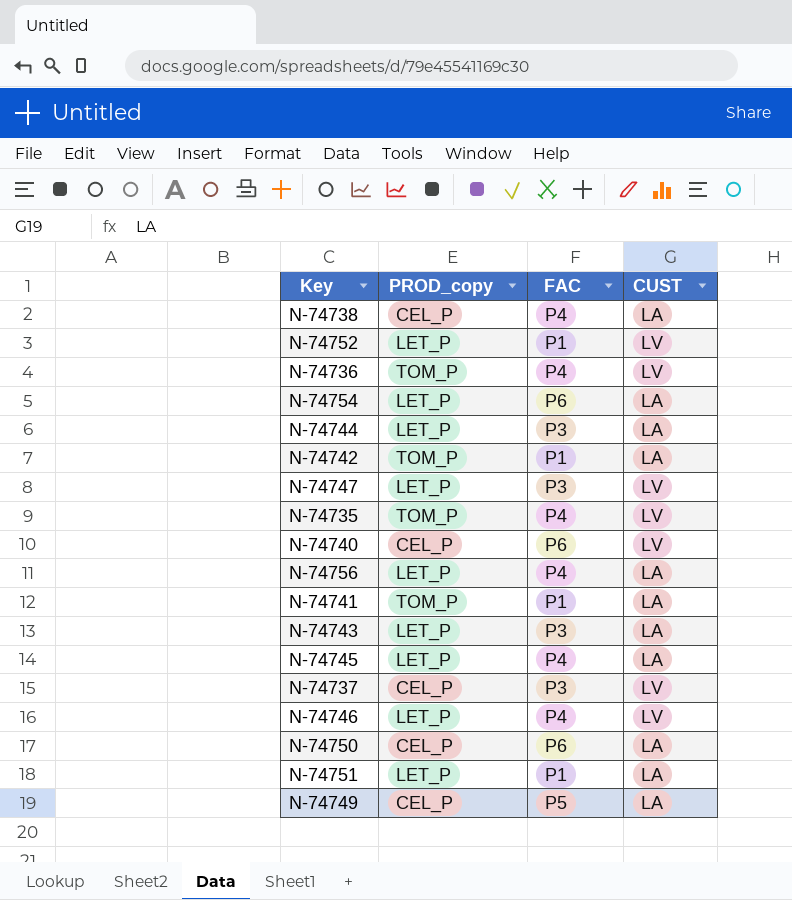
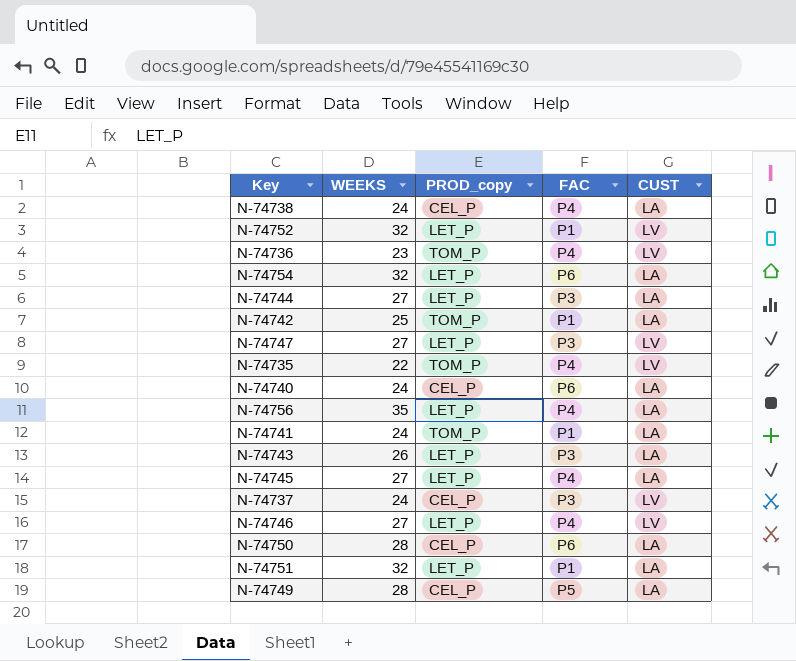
column WEEKS | position: none -> 2
N-74740 | CUST: LV -> LA

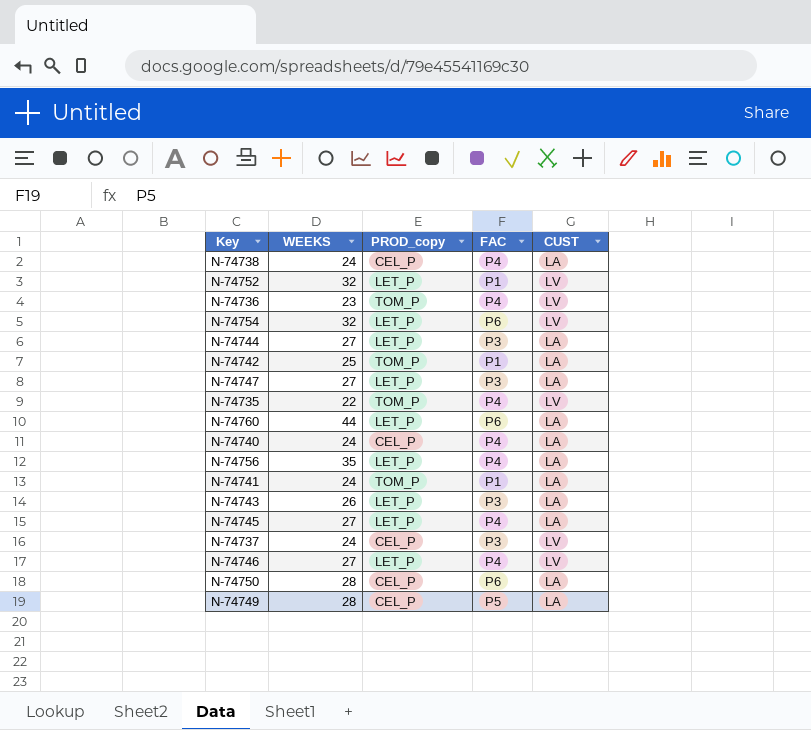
row N-74751: 32 | LET_P | P1 | LA -> none
N-74754 | CUST: LA -> LV
N-74747 | CUST: LV -> LA
row N-74760: none -> 44 | LET_P | P6 | LA
N-74740 | FAC: P6 -> P4

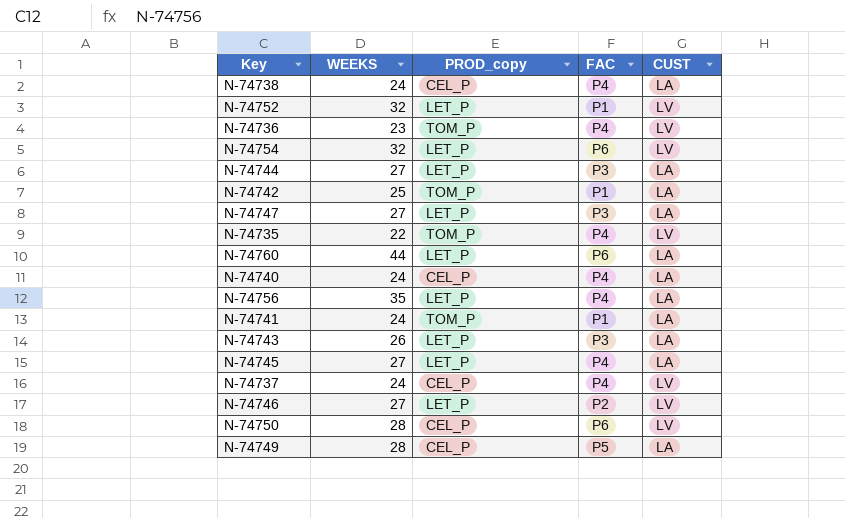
N-74737 | FAC: P3 -> P4
N-74746 | FAC: P4 -> P2
N-74750 | CUST: LA -> LV

